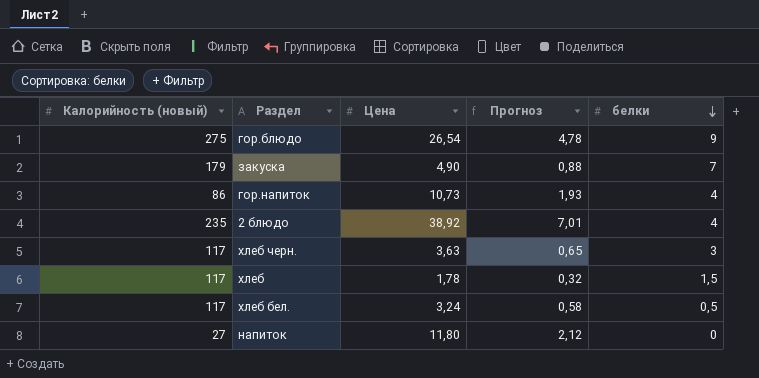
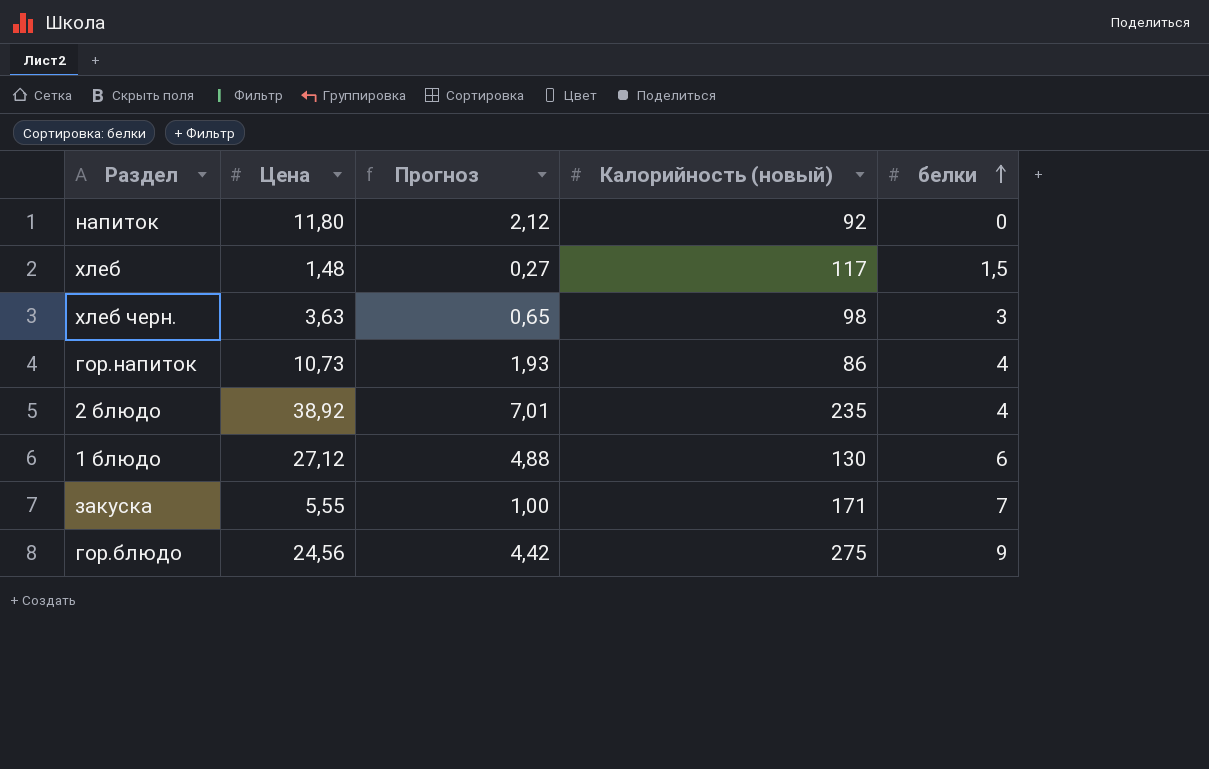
row order: белки descending -> белки ascending
column Калорийность (новый) | position: 1 -> 4
row хлеб бел.: 117 | 3,24 | 0,58 | 0,5 -> none
напиток | Калорийность (новый): 27 -> 92
хлеб | Цена: 1,78 -> 1,48
хлеб | Прогноз: 0,32 -> 0,27
хлеб черн. | Калорийность (новый): 117 -> 98
row 1 блюдо: none -> 27,12 | 4,88 | 130 | 6
закуска | Цена: 4,90 -> 5,55
закуска | Прогноз: 0,88 -> 1,00
закуска | Калорийность (новый): 179 -> 171
гор.блюдо | Цена: 26,54 -> 24,56
гор.блюдо | Прогноз: 4,78 -> 4,42

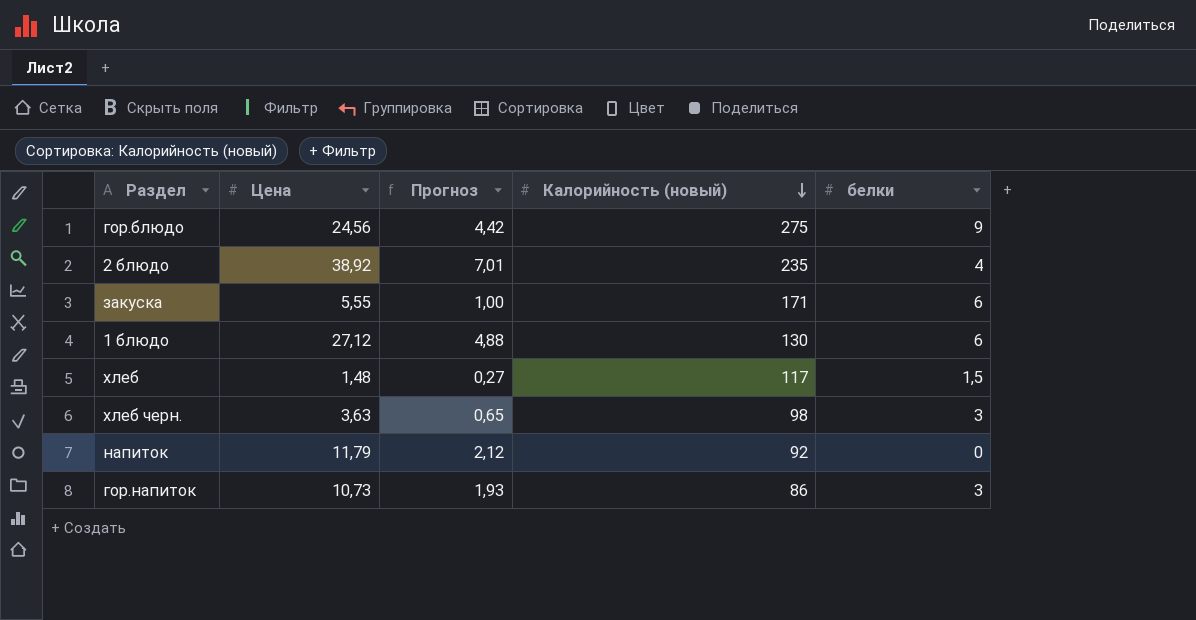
row order: белки ascending -> Калорийность (новый) descending
закуска | белки: 7 -> 6
напиток | Цена: 11,80 -> 11,79
гор.напиток | белки: 4 -> 3

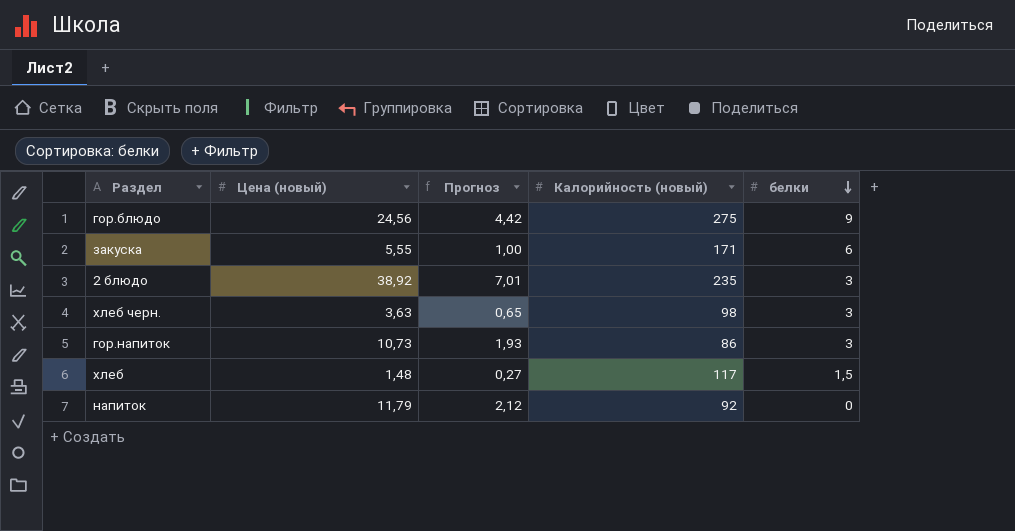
row order: Калорийность (новый) descending -> белки descending
column name: Цена -> Цена (новый)
row 1 блюдо: 27,12 | 4,88 | 130 | 6 -> none
2 блюдо | белки: 4 -> 3

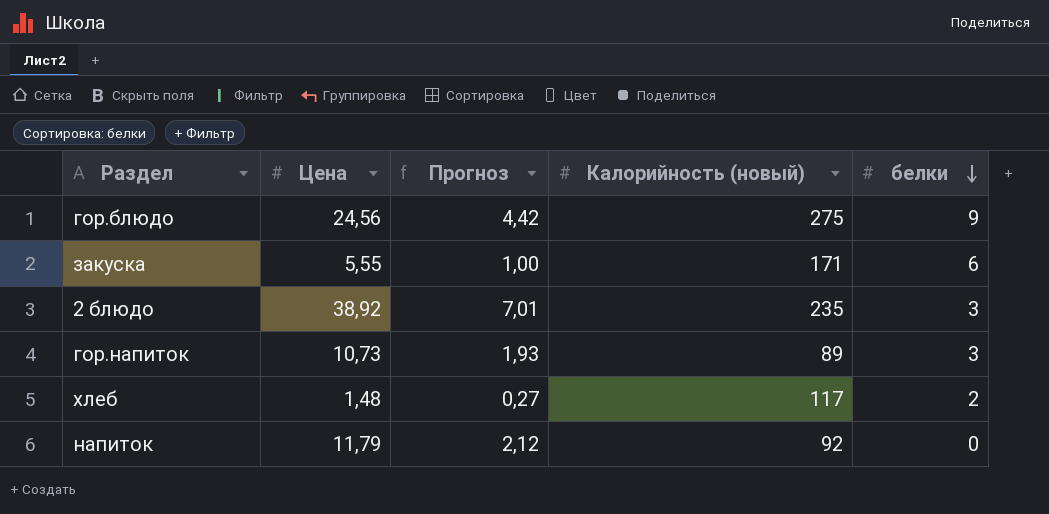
column name: Цена (новый) -> Цена
row хлеб черн.: 3,63 | 0,65 | 98 | 3 -> none
гор.напиток | Калорийность (новый): 86 -> 89
хлеб | белки: 1,5 -> 2

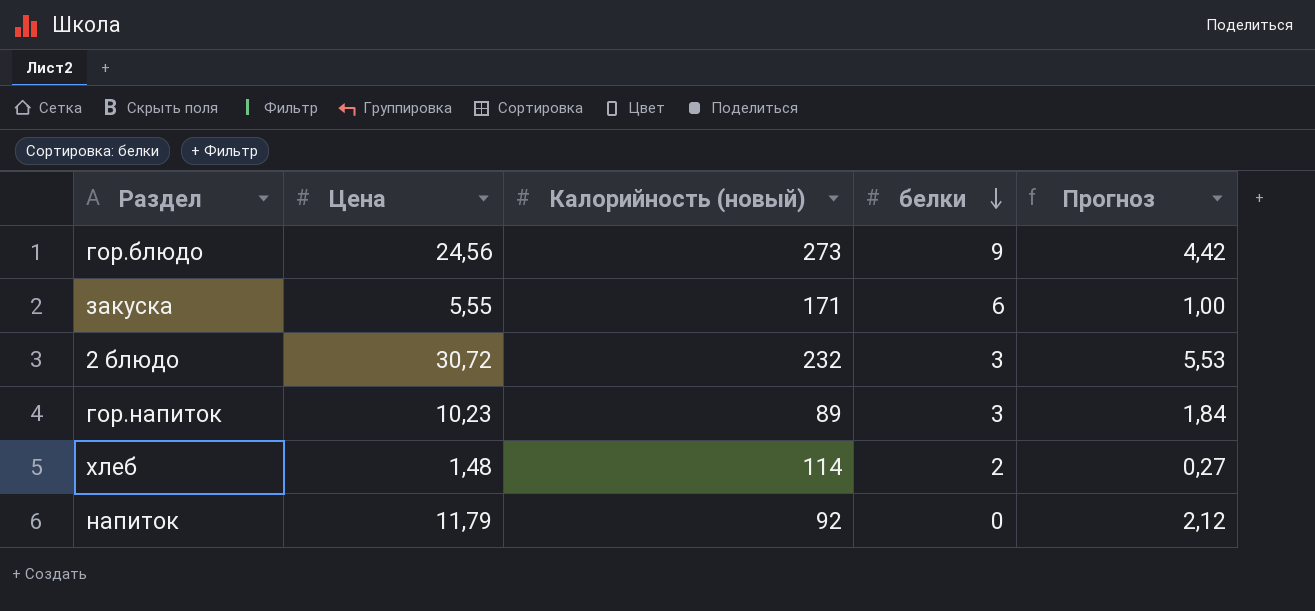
column Прогноз | position: 3 -> 5
гор.блюдо | Калорийность (новый): 275 -> 273
2 блюдо | Цена: 38,92 -> 30,72
2 блюдо | Калорийность (новый): 235 -> 232
2 блюдо | Прогноз: 7,01 -> 5,53
гор.напиток | Цена: 10,73 -> 10,23
гор.напиток | Прогноз: 1,93 -> 1,84
хлеб | Калорийность (новый): 117 -> 114

